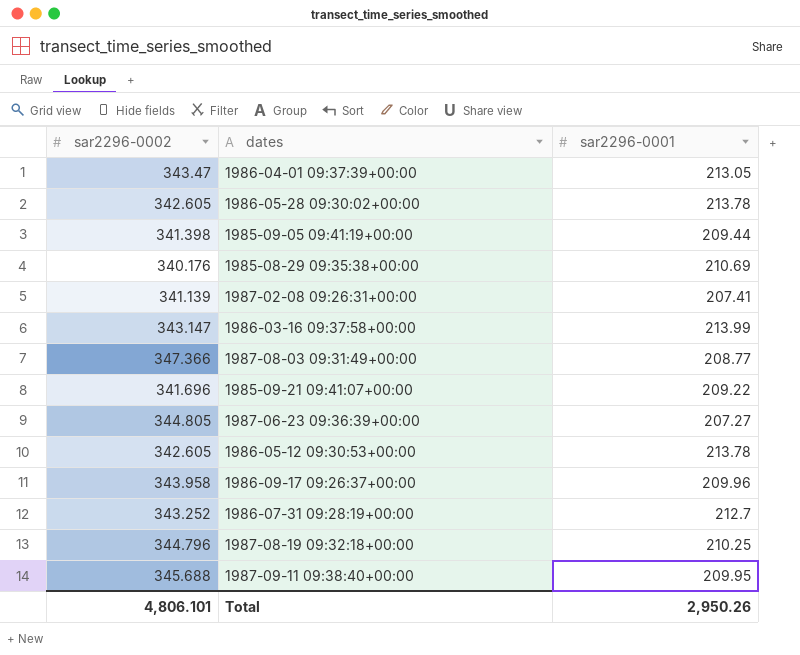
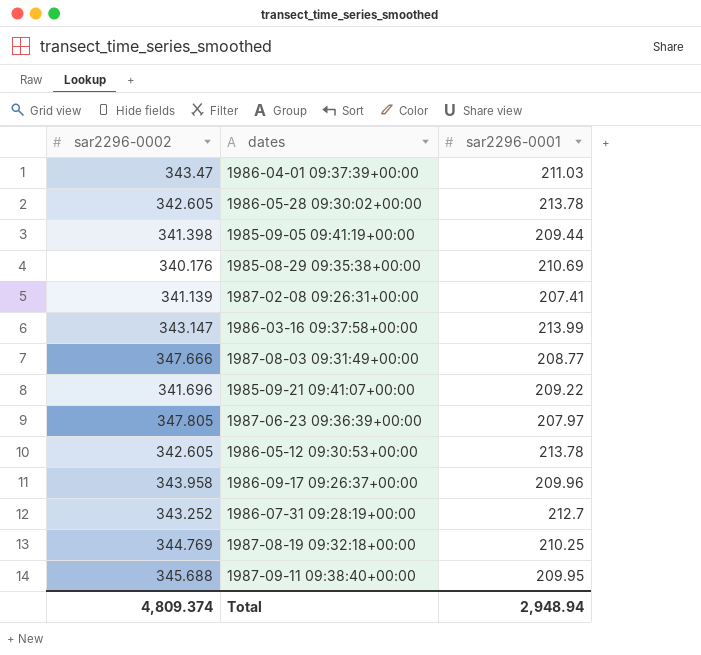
1986-04-01 09:37:39+00:00 | sar2296-0001: 213.05 -> 211.03
1987-08-03 09:31:49+00:00 | sar2296-0002: 347.366 -> 347.666
1987-06-23 09:36:39+00:00 | sar2296-0002: 344.805 -> 347.805
1987-06-23 09:36:39+00:00 | sar2296-0001: 207.27 -> 207.97
1987-08-19 09:32:18+00:00 | sar2296-0002: 344.796 -> 344.769
Total | sar2296-0002: 4,806.101 -> 4,809.374
Total | sar2296-0001: 2,950.26 -> 2,948.94

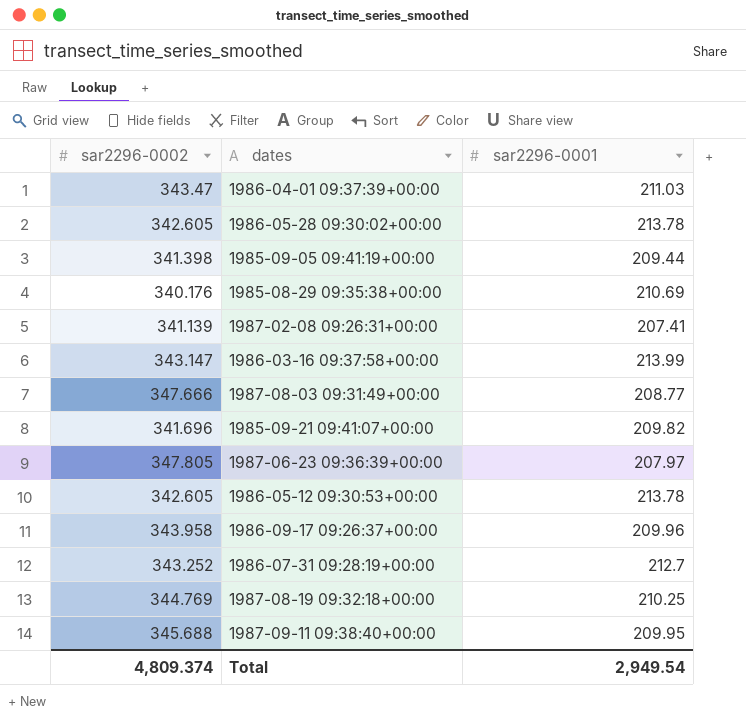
1985-09-21 09:41:07+00:00 | sar2296-0001: 209.22 -> 209.82
Total | sar2296-0001: 2,948.94 -> 2,949.54

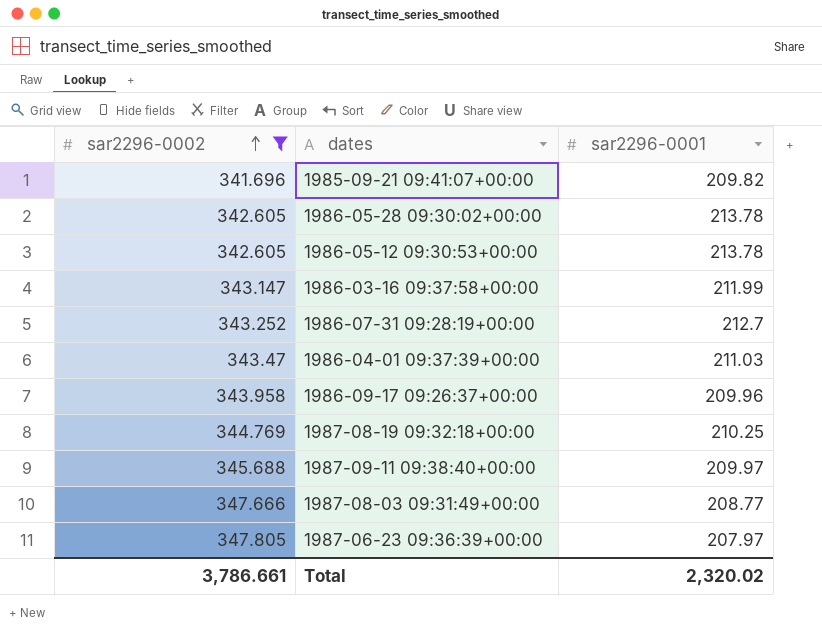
filter: none -> sar2296-0002 >= 341.696
row order: none -> sar2296-0002 ascending
1986-03-16 09:37:58+00:00 | sar2296-0001: 213.99 -> 211.99
1987-09-11 09:38:40+00:00 | sar2296-0001: 209.95 -> 209.97
Total | sar2296-0002: 4,809.374 -> 3,786.661
Total | sar2296-0001: 2,949.54 -> 2,320.02

